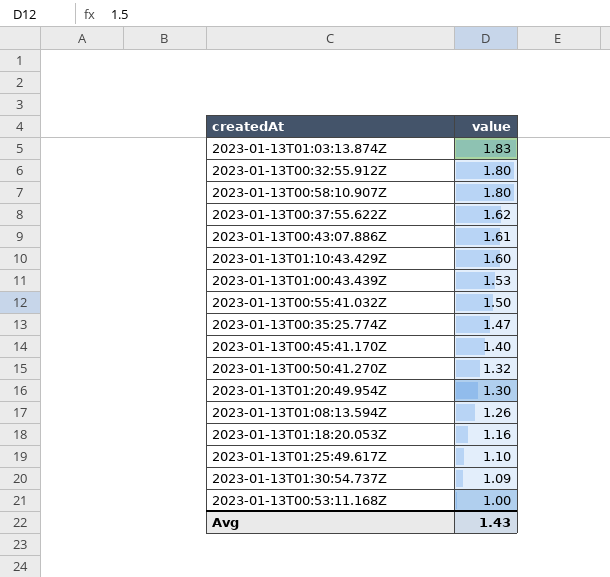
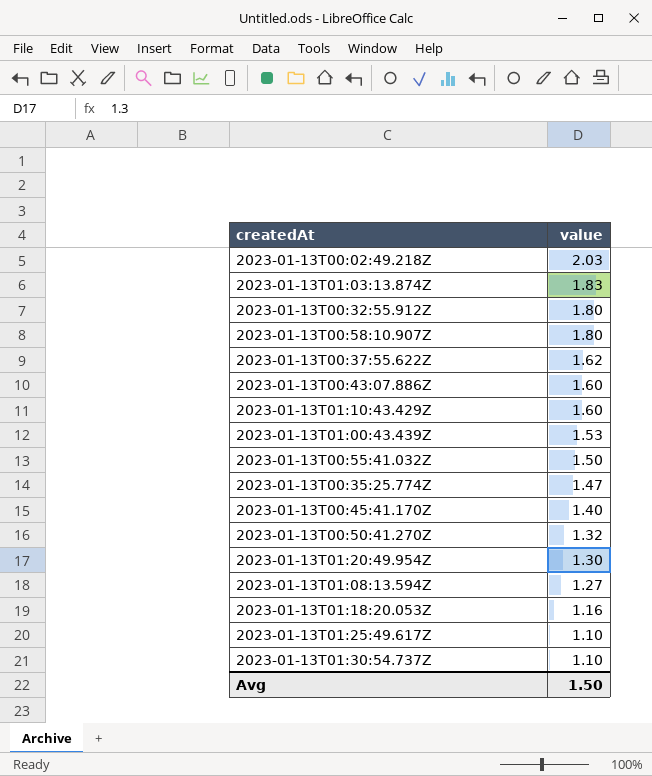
row 2023-01-13T00:53:11.168Z: 1.00 -> none
row 2023-01-13T00:02:49.218Z: none -> 2.03
2023-01-13T00:43:07.886Z | value: 1.61 -> 1.60
2023-01-13T01:08:13.594Z | value: 1.26 -> 1.27
2023-01-13T01:30:54.737Z | value: 1.09 -> 1.10
Avg | value: 1.43 -> 1.50

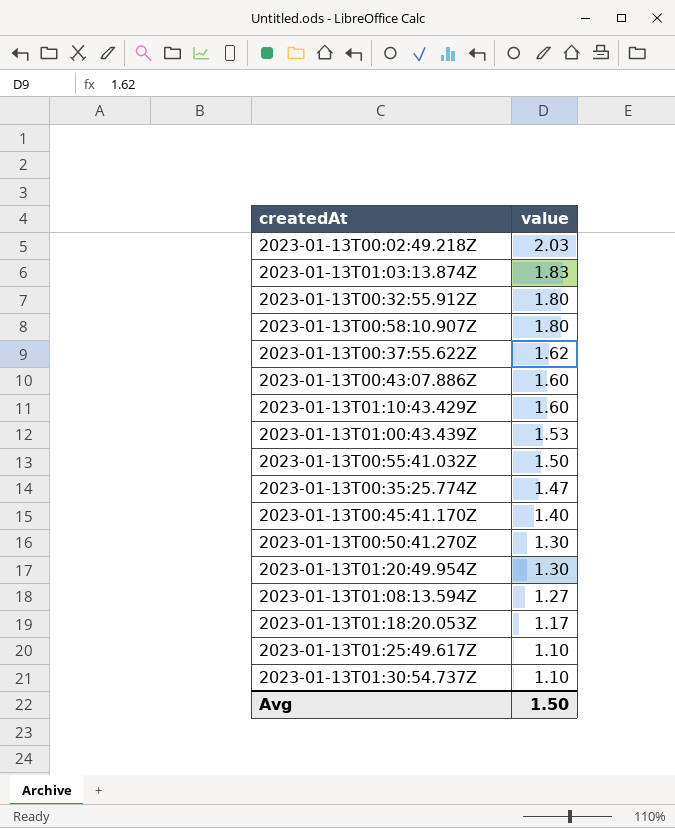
2023-01-13T00:50:41.270Z | value: 1.32 -> 1.30
2023-01-13T01:18:20.053Z | value: 1.16 -> 1.17

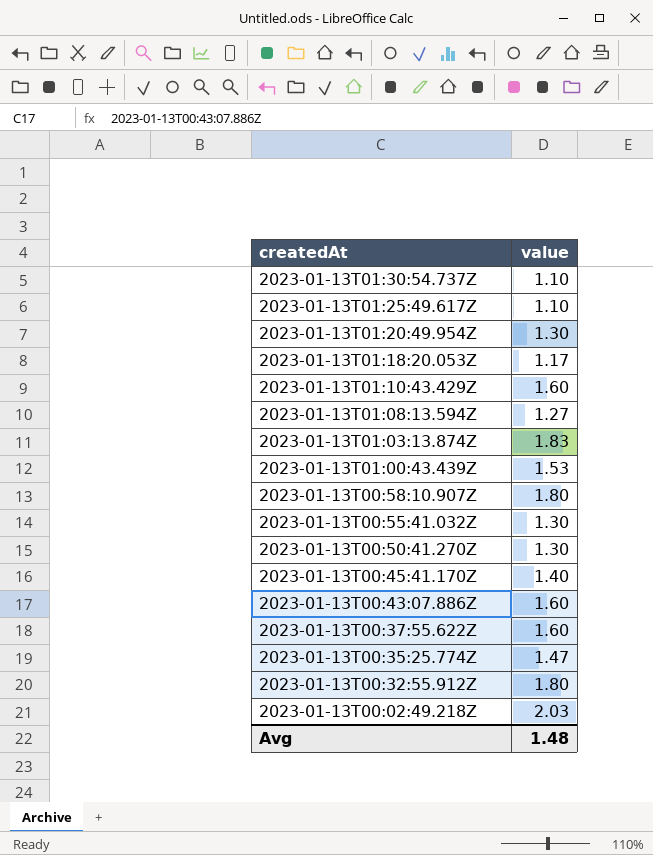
row order: value descending -> createdAt descending
2023-01-13T00:55:41.032Z | value: 1.50 -> 1.30
2023-01-13T00:37:55.622Z | value: 1.62 -> 1.60
Avg | value: 1.50 -> 1.48

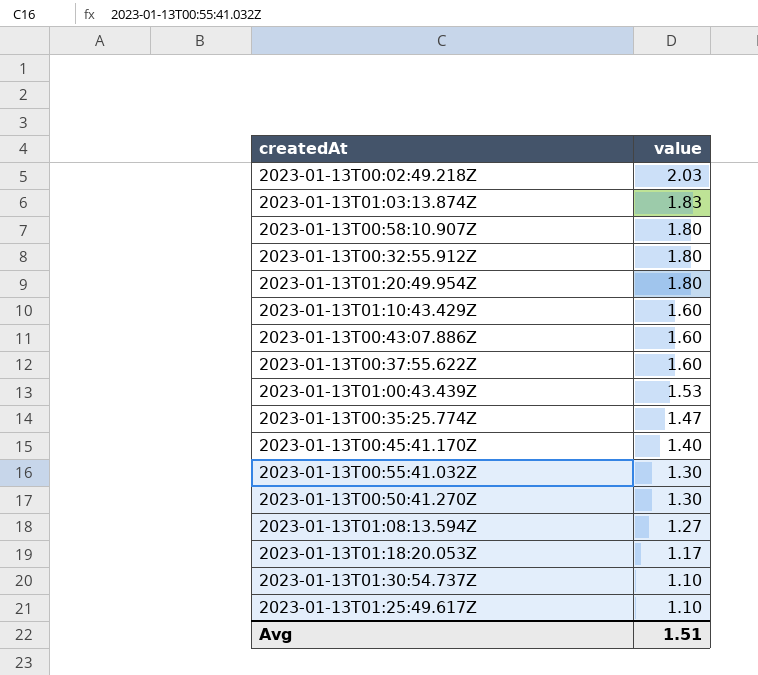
row order: createdAt descending -> value descending
2023-01-13T01:20:49.954Z | value: 1.30 -> 1.80
Avg | value: 1.48 -> 1.51

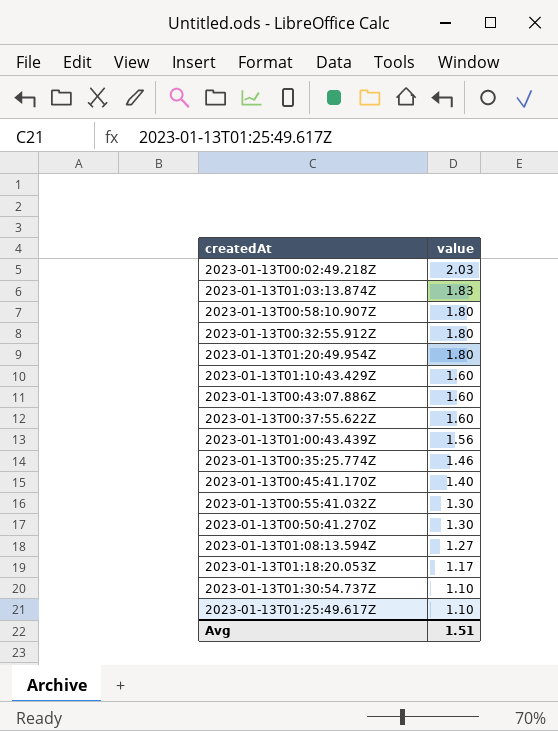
2023-01-13T01:00:43.439Z | value: 1.53 -> 1.56
2023-01-13T00:35:25.774Z | value: 1.47 -> 1.46

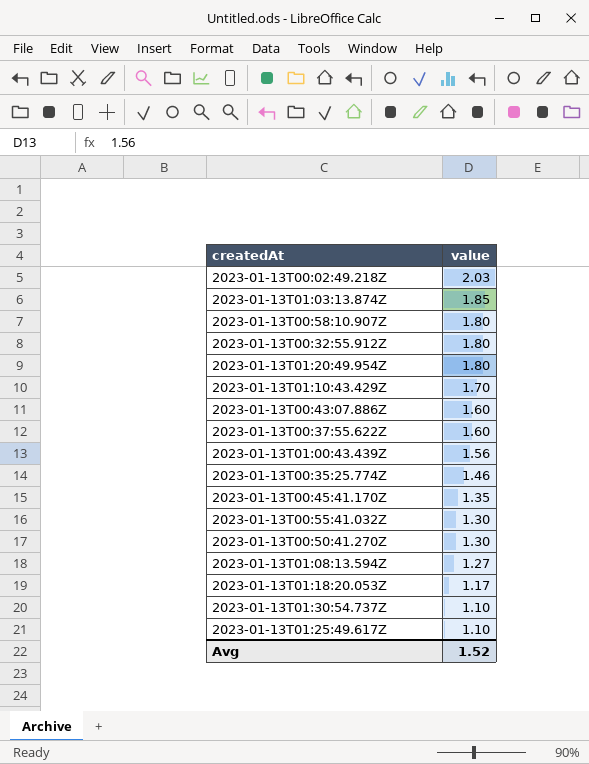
2023-01-13T01:03:13.874Z | value: 1.83 -> 1.85
2023-01-13T01:10:43.429Z | value: 1.60 -> 1.70
2023-01-13T00:45:41.170Z | value: 1.40 -> 1.35
Avg | value: 1.51 -> 1.52

